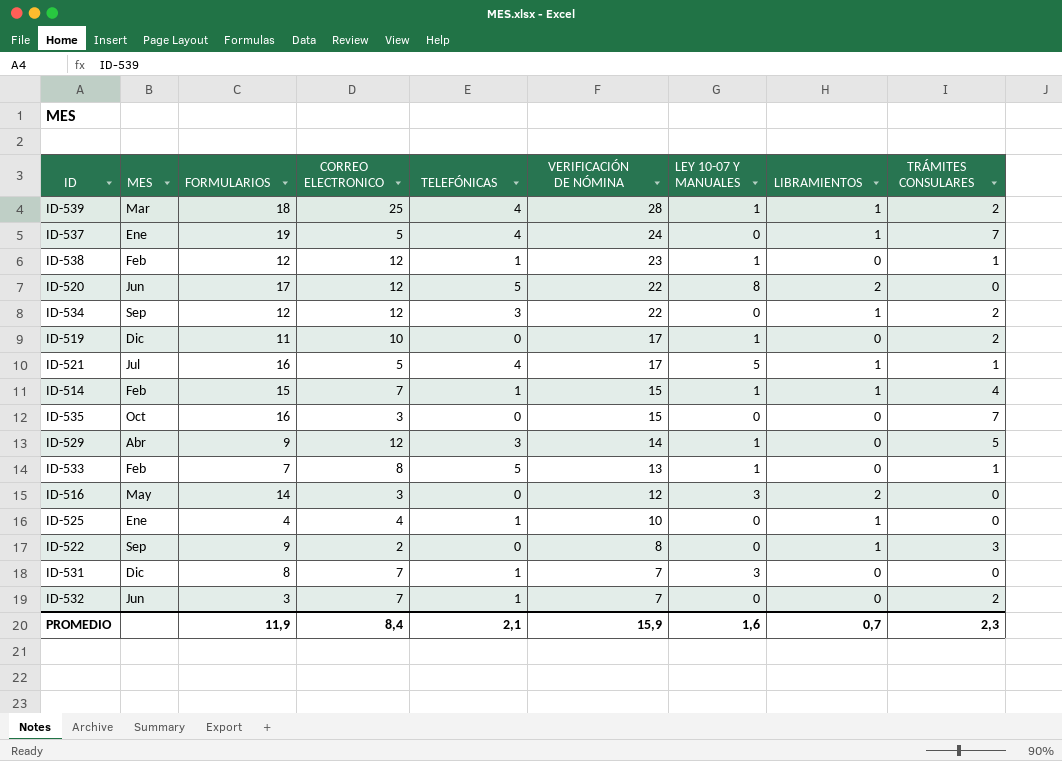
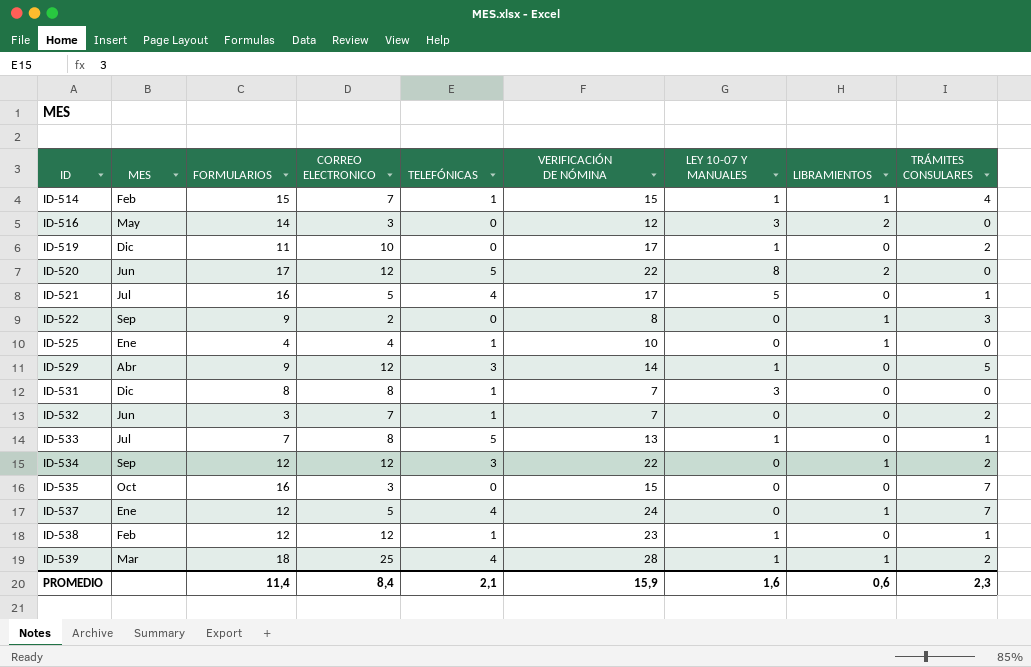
row order: VERIFICACIÓN DE NÓMINA descending -> ID ascending
ID-521 | LIBRAMIENTOS: 1 -> 0
ID-531 | CORREO ELECTRONICO: 7 -> 8
ID-533 | MES: Feb -> Jul
ID-537 | FORMULARIOS: 19 -> 12
PROMEDIO | FORMULARIOS: 11,9 -> 11,4
PROMEDIO | LIBRAMIENTOS: 0,7 -> 0,6

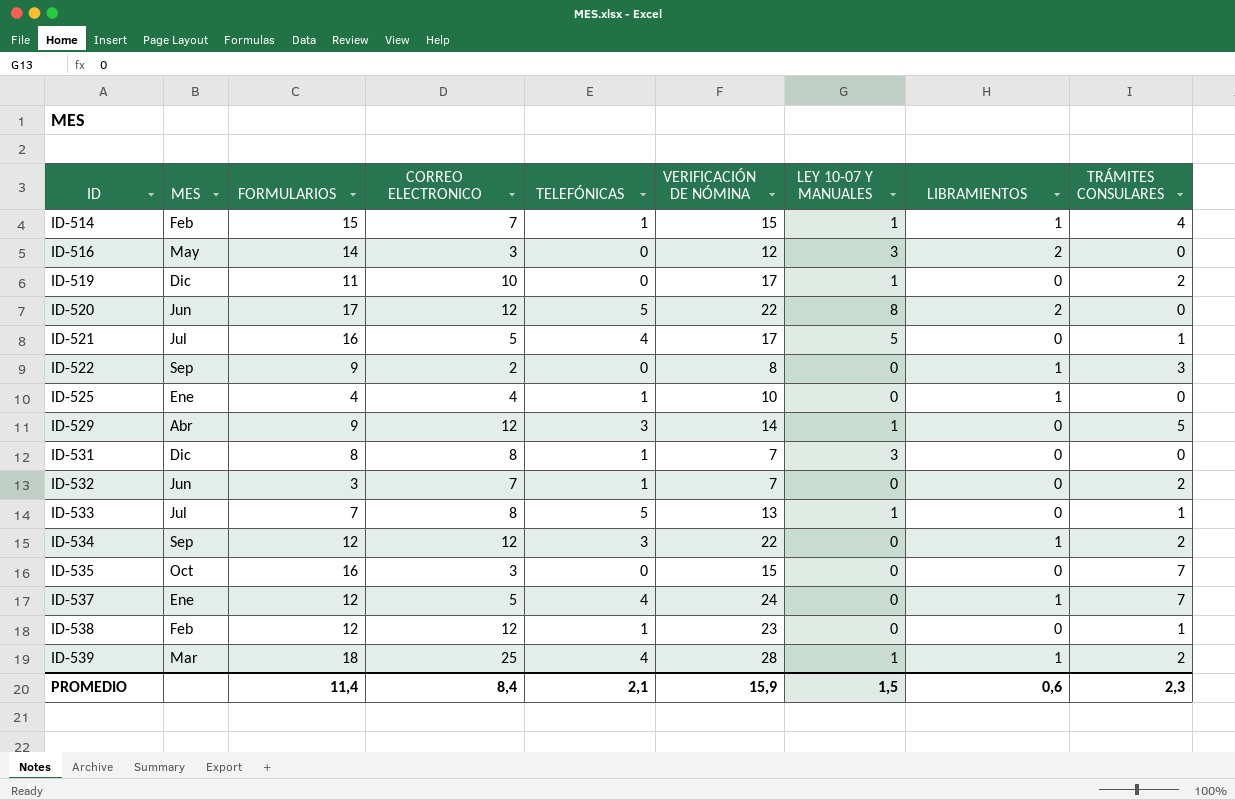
ID-538 | LEY 10-07 Y MANUALES: 1 -> 0
PROMEDIO | LEY 10-07 Y MANUALES: 1,6 -> 1,5

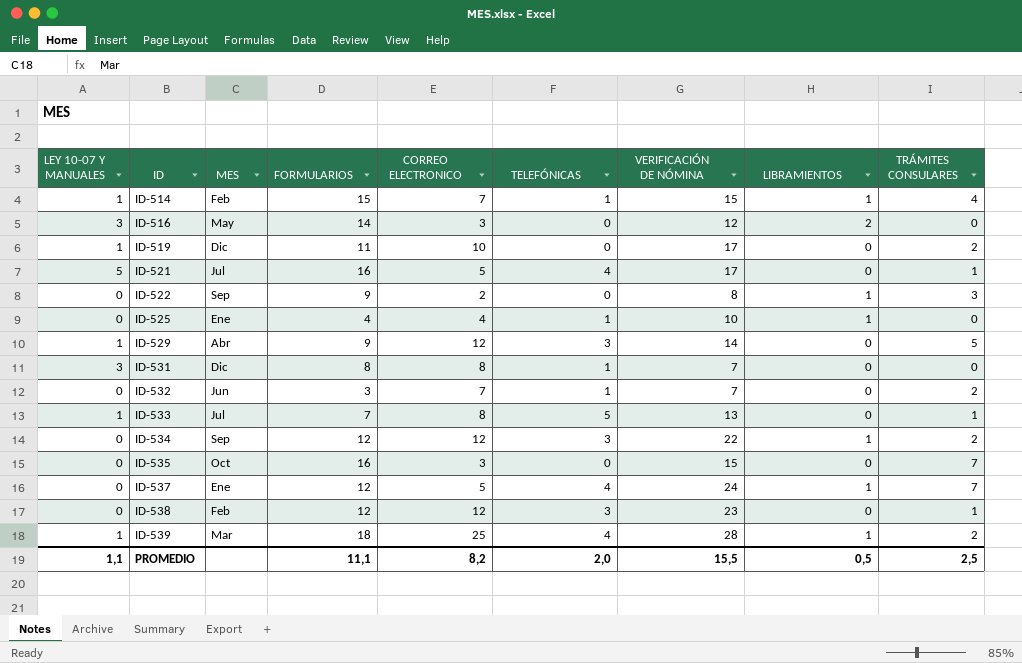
column LEY 10-07 Y MANUALES | position: 7 -> 1
row ID-520: Jun | 17 | 12 | 5 | 22 | 8 | 2 | 0 -> none
ID-538 | TELEFÓNICAS: 1 -> 3
PROMEDIO | LEY 10-07 Y MANUALES: 1,5 -> 1,1
PROMEDIO | FORMULARIOS: 11,4 -> 11,1
PROMEDIO | CORREO ELECTRONICO: 8,4 -> 8,2
PROMEDIO | TELEFÓNICAS: 2,1 -> 2,0
PROMEDIO | VERIFICACIÓN DE NÓMINA: 15,9 -> 15,5
PROMEDIO | LIBRAMIENTOS: 0,6 -> 0,5
PROMEDIO | TRÁMITES CONSULARES: 2,3 -> 2,5

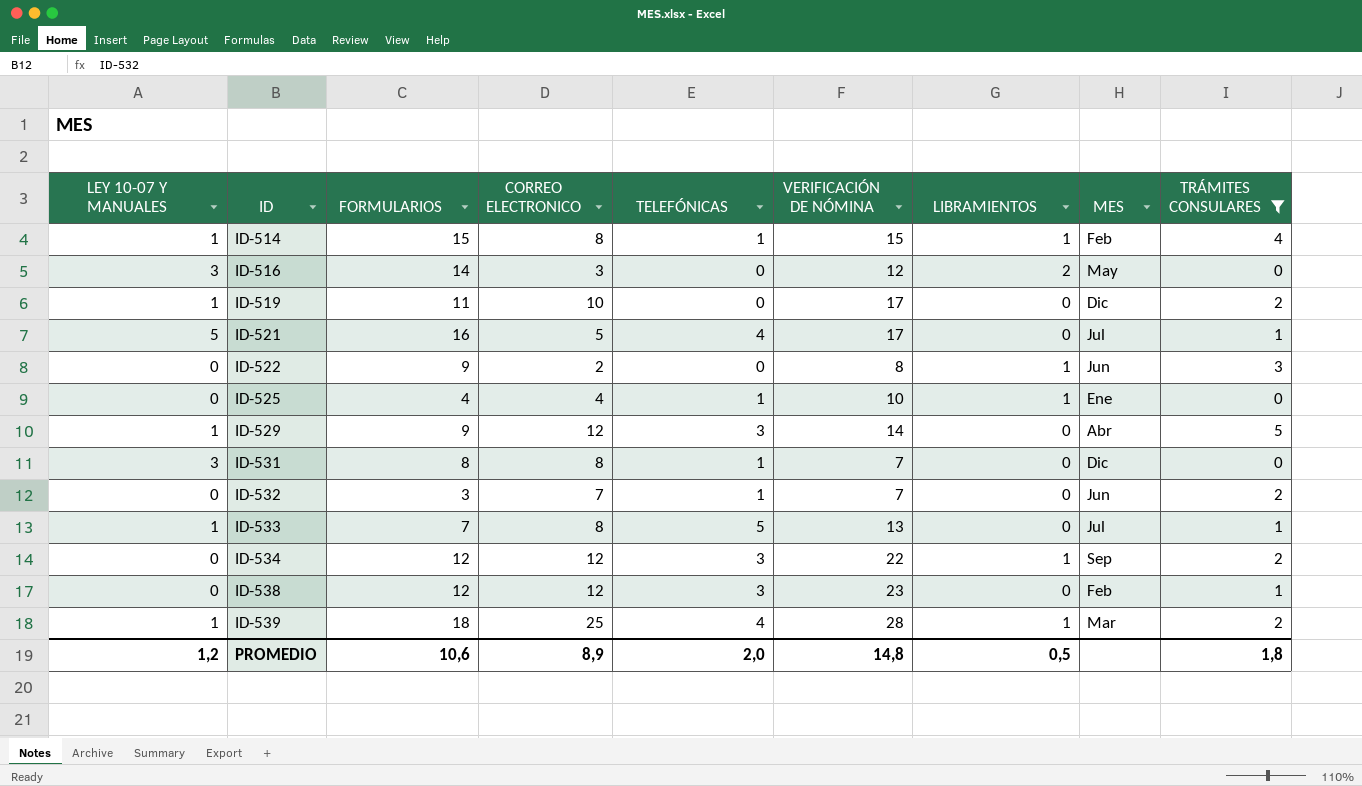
filter: none -> TRÁMITES CONSULARES != 7
column MES | position: 3 -> 8
ID-514 | CORREO ELECTRONICO: 7 -> 8
ID-522 | MES: Sep -> Jun
PROMEDIO | LEY 10-07 Y MANUALES: 1,1 -> 1,2
PROMEDIO | FORMULARIOS: 11,1 -> 10,6
PROMEDIO | CORREO ELECTRONICO: 8,2 -> 8,9
PROMEDIO | VERIFICACIÓN DE NÓMINA: 15,5 -> 14,8
PROMEDIO | TRÁMITES CONSULARES: 2,5 -> 1,8

